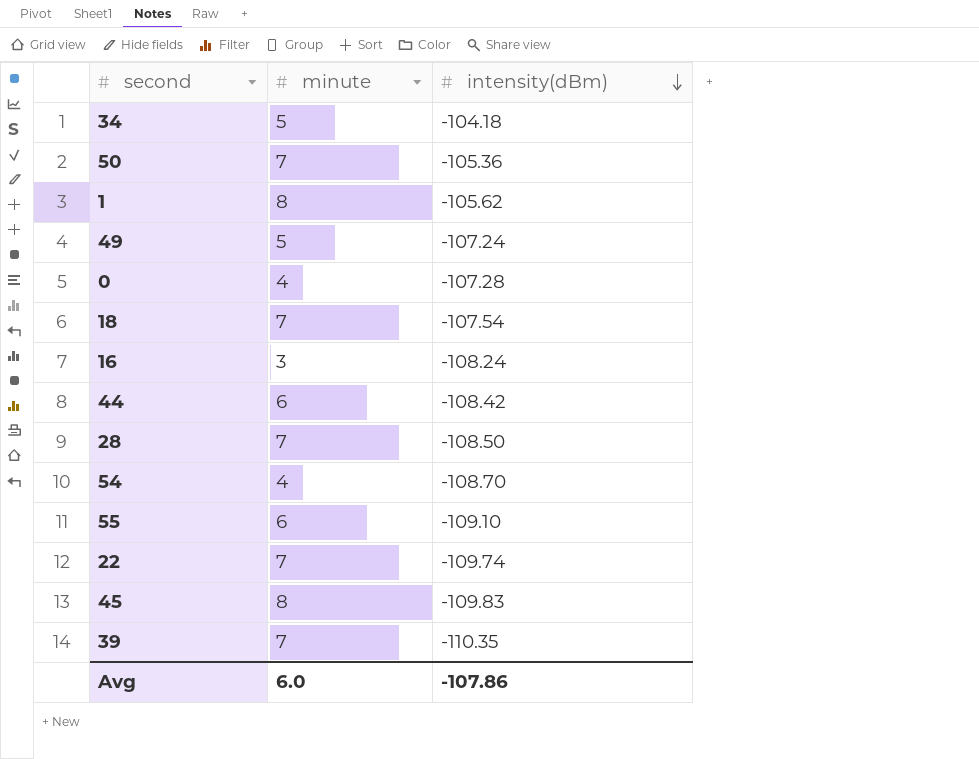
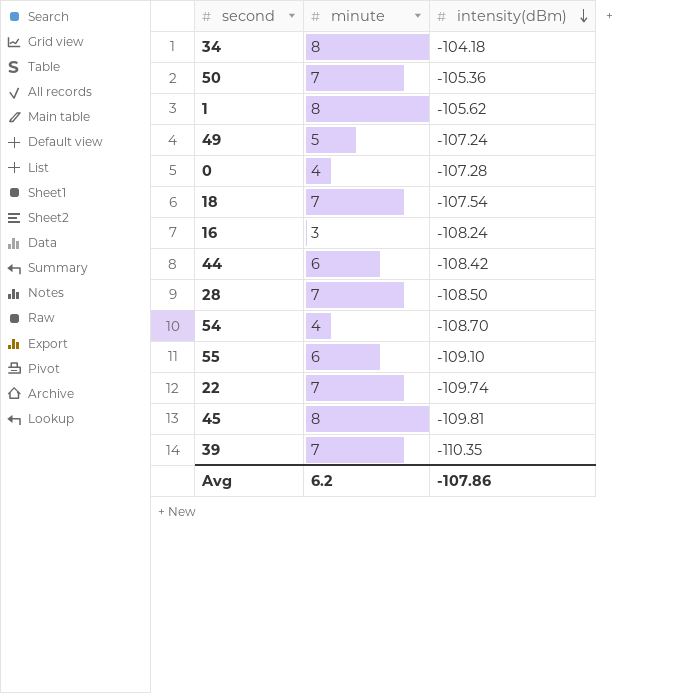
34 | minute: 5 -> 8
45 | intensity(dBm): -109.83 -> -109.81
Avg | minute: 6.0 -> 6.2

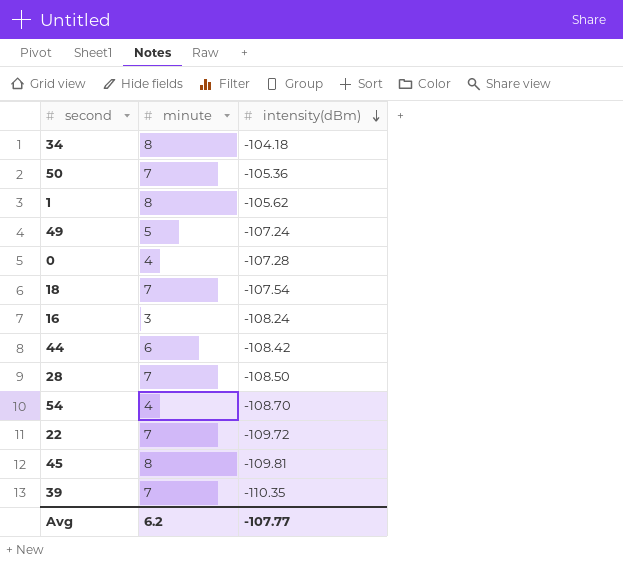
row 55: 6 | -109.10 -> none
22 | intensity(dBm): -109.74 -> -109.72
Avg | intensity(dBm): -107.86 -> -107.77

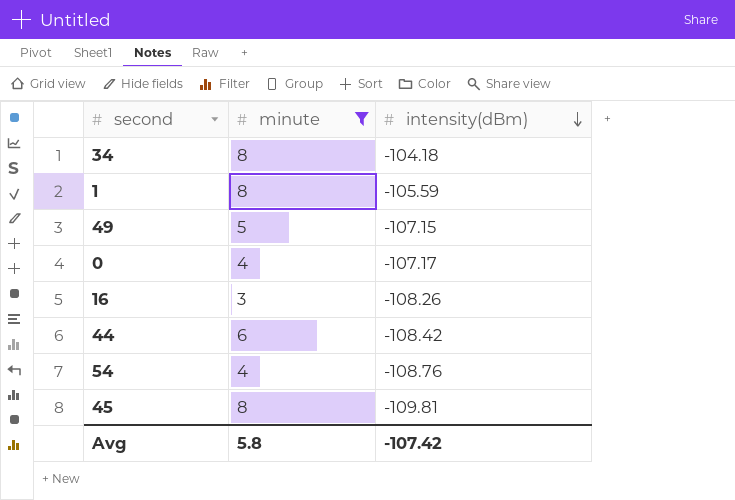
filter: none -> minute != 7
1 | intensity(dBm): -105.62 -> -105.59
49 | intensity(dBm): -107.24 -> -107.15
0 | intensity(dBm): -107.28 -> -107.17
16 | intensity(dBm): -108.24 -> -108.26
54 | intensity(dBm): -108.70 -> -108.76
Avg | minute: 6.2 -> 5.8
Avg | intensity(dBm): -107.77 -> -107.42

